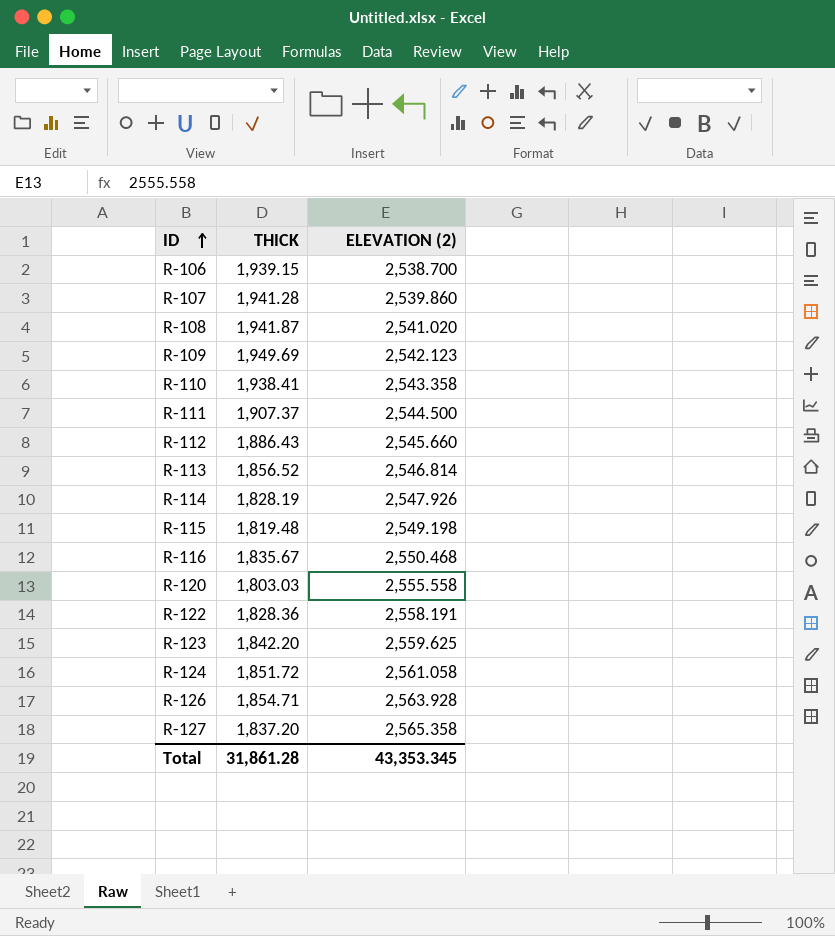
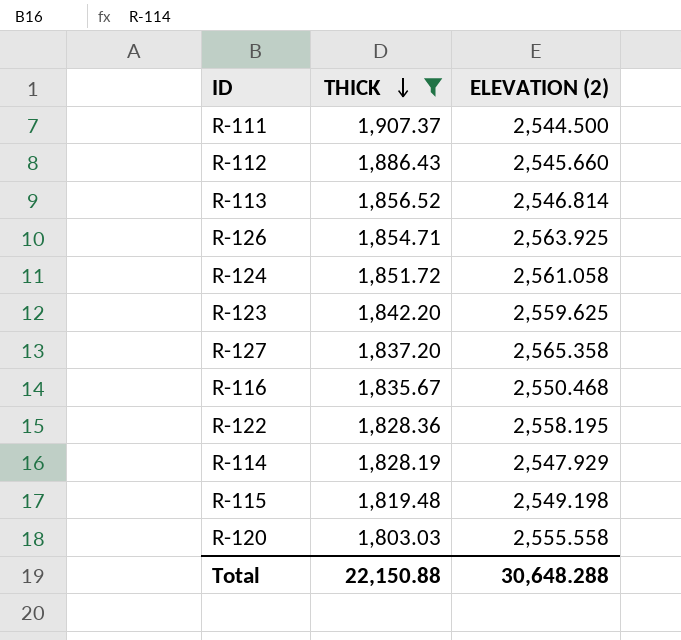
filter: none -> THICK <= 1,907.37
row order: ID ascending -> THICK descending
R-126 | ELEVATION (2): 2,563.928 -> 2,563.925
R-122 | ELEVATION (2): 2,558.191 -> 2,558.195
R-114 | ELEVATION (2): 2,547.926 -> 2,547.929
Total | THICK: 31,861.28 -> 22,150.88
Total | ELEVATION (2): 43,353.345 -> 30,648.288

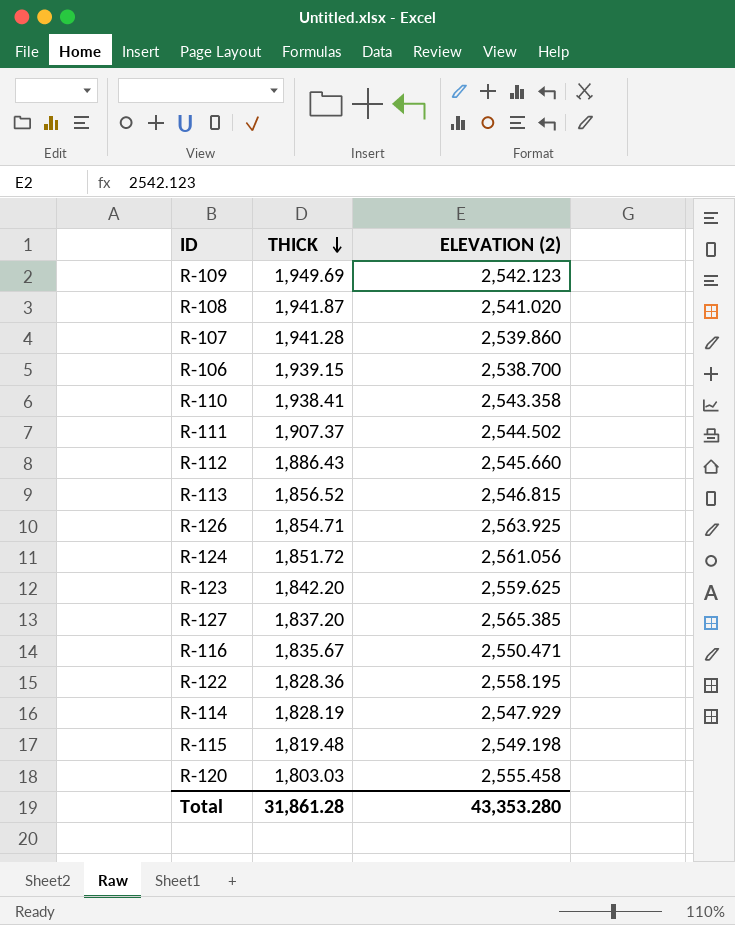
filter: THICK <= 1,907.37 -> none
R-111 | ELEVATION (2): 2,544.500 -> 2,544.502
R-113 | ELEVATION (2): 2,546.814 -> 2,546.815
R-124 | ELEVATION (2): 2,561.058 -> 2,561.056
R-127 | ELEVATION (2): 2,565.358 -> 2,565.385
R-116 | ELEVATION (2): 2,550.468 -> 2,550.471
R-120 | ELEVATION (2): 2,555.558 -> 2,555.458
Total | THICK: 22,150.88 -> 31,861.28
Total | ELEVATION (2): 30,648.288 -> 43,353.280

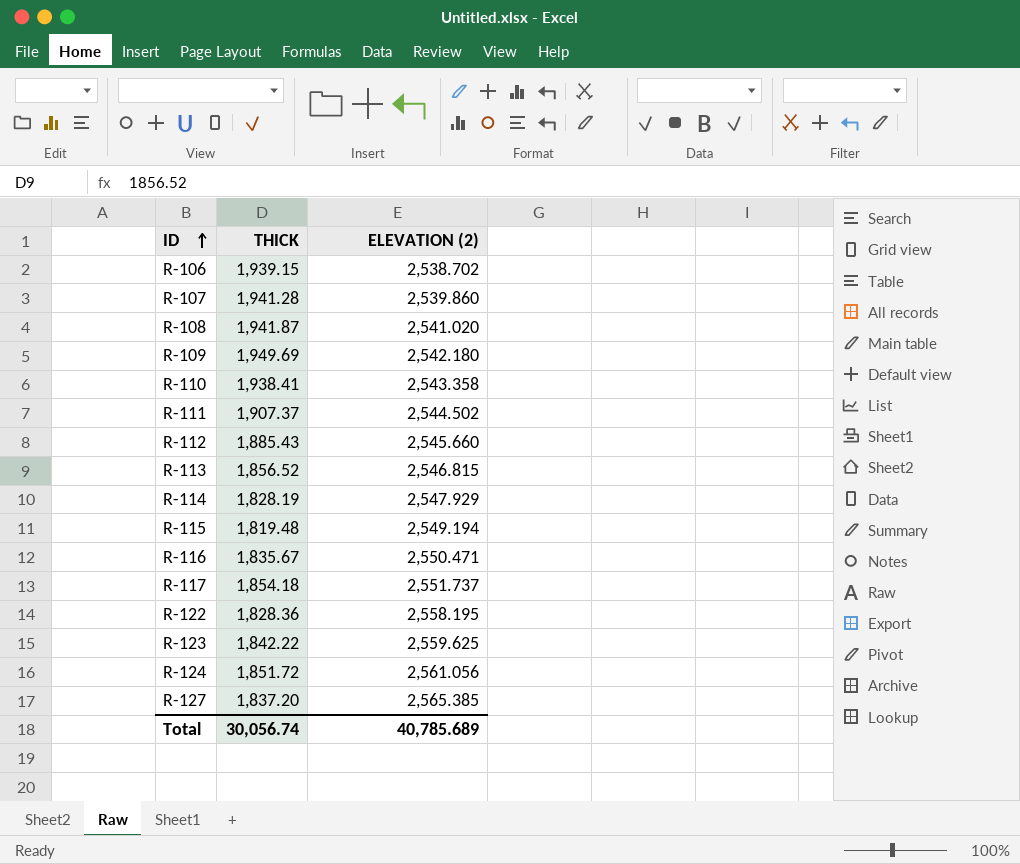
row order: THICK descending -> ID ascending
row R-126: 1,854.71 | 2,563.925 -> none
row R-120: 1,803.03 | 2,555.458 -> none
R-106 | ELEVATION (2): 2,538.700 -> 2,538.702
R-109 | ELEVATION (2): 2,542.123 -> 2,542.180
R-112 | THICK: 1,886.43 -> 1,885.43
R-115 | ELEVATION (2): 2,549.198 -> 2,549.194
row R-117: none -> 1,854.18 | 2,551.737
R-123 | THICK: 1,842.20 -> 1,842.22
Total | THICK: 31,861.28 -> 30,056.74
Total | ELEVATION (2): 43,353.280 -> 40,785.689

